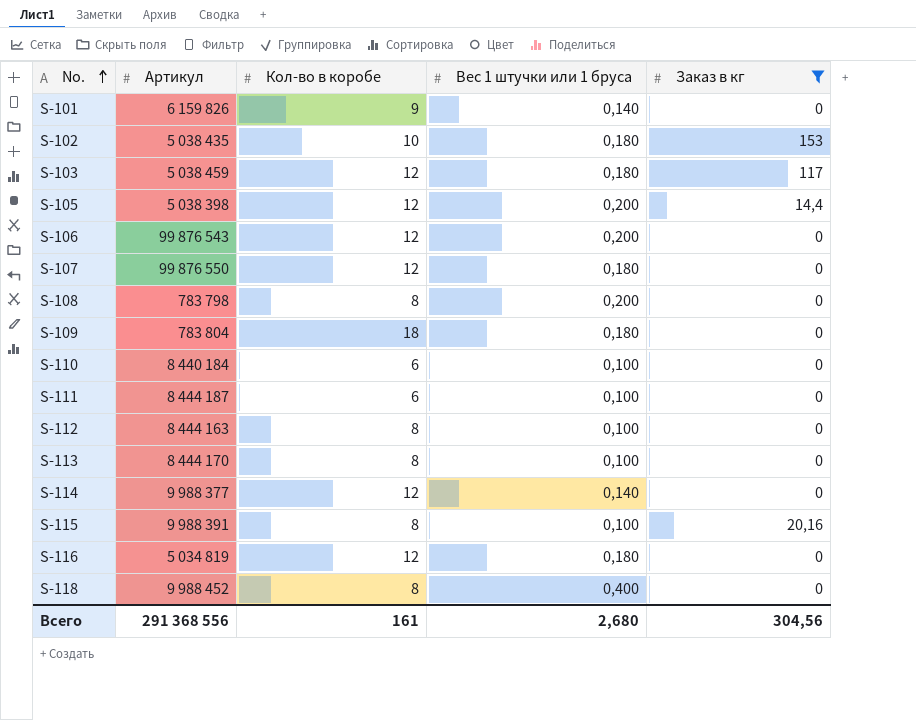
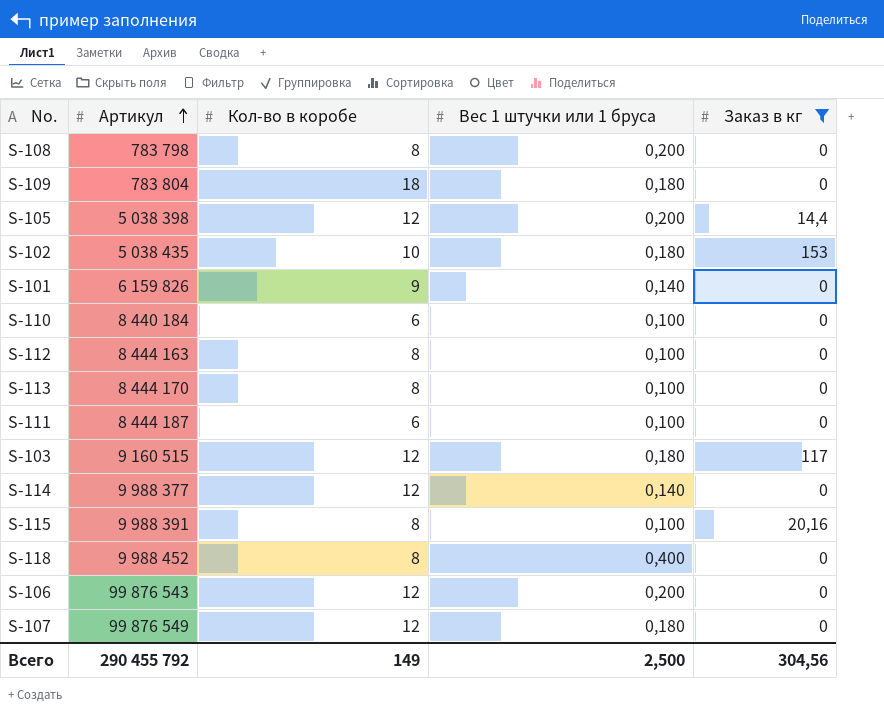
row order: No. ascending -> Артикул ascending
row S-116: 5 034 819 | 12 | 0,180 | 0 -> none
S-103 | Артикул: 5 038 459 -> 9 160 515
S-107 | Артикул: 99 876 550 -> 99 876 549
Всего | Артикул: 291 368 556 -> 290 455 792
Всего | Кол-во в коробе: 161 -> 149
Всего | Вес 1 штучки или 1 бруса: 2,680 -> 2,500

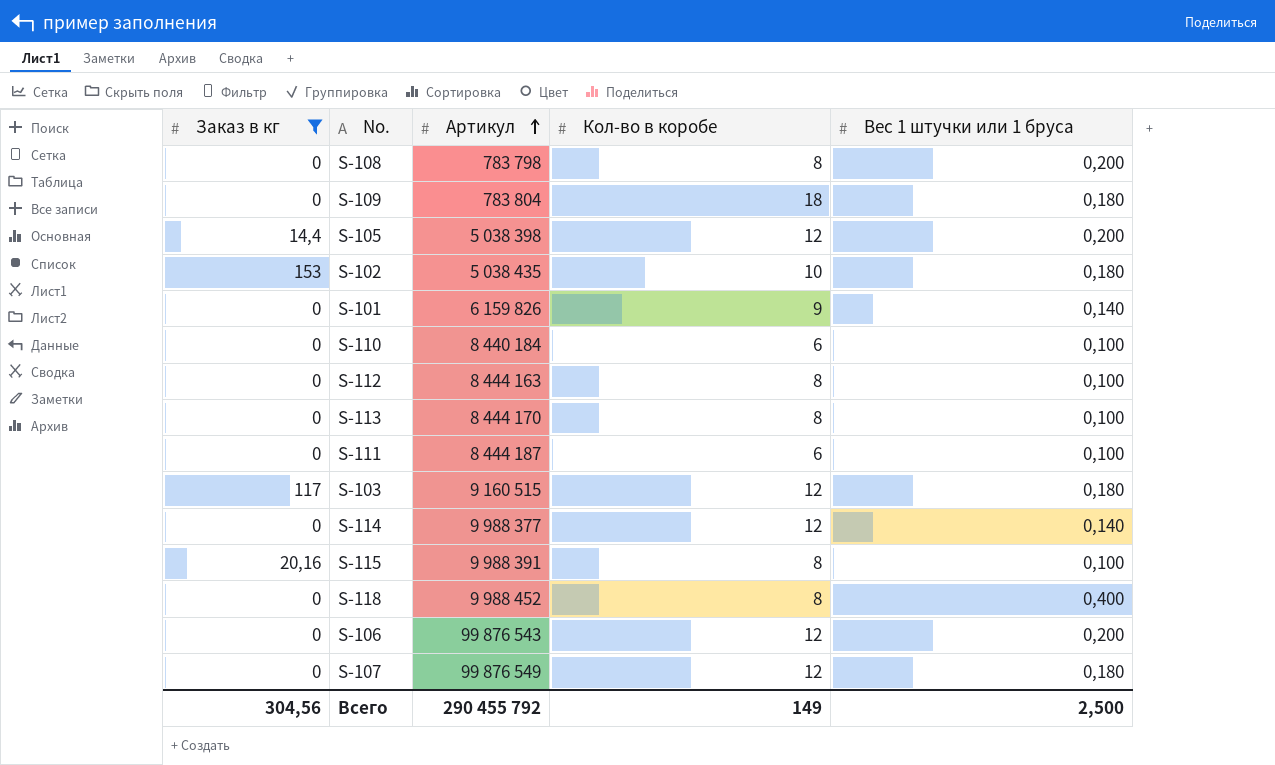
column Заказ в кг | position: 5 -> 1

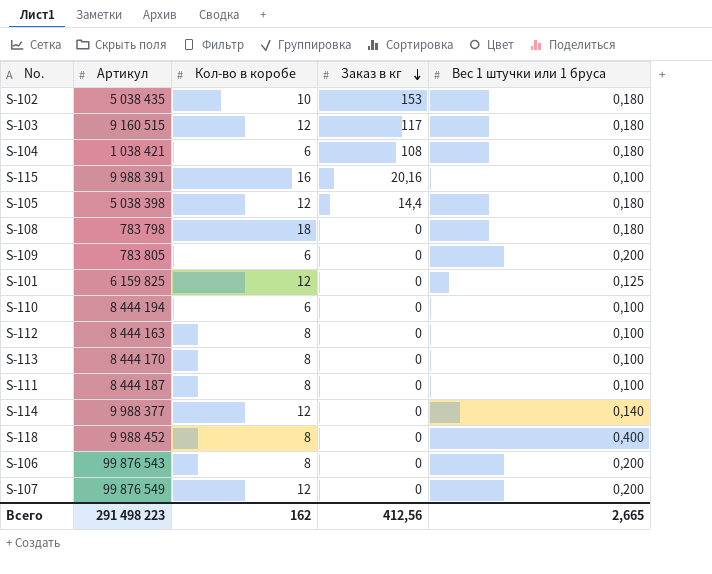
filter: Заказ в кг != 108 -> none
row order: Артикул ascending -> Заказ в кг descending
column Заказ в кг | position: 1 -> 4
S-115 | Кол-во в коробе: 8 -> 16
S-105 | Вес 1 штучки или 1 бруса: 0,200 -> 0,180
S-108 | Кол-во в коробе: 8 -> 18
S-108 | Вес 1 штучки или 1 бруса: 0,200 -> 0,180
S-109 | Артикул: 783 804 -> 783 805
S-109 | Кол-во в коробе: 18 -> 6
S-109 | Вес 1 штучки или 1 бруса: 0,180 -> 0,200
S-101 | Артикул: 6 159 826 -> 6 159 825
S-101 | Кол-во в коробе: 9 -> 12
S-101 | Вес 1 штучки или 1 бруса: 0,140 -> 0,125
S-110 | Артикул: 8 440 184 -> 8 444 194
S-111 | Кол-во в коробе: 6 -> 8
S-106 | Кол-во в коробе: 12 -> 8
S-107 | Вес 1 штучки или 1 бруса: 0,180 -> 0,200
Всего | Артикул: 290 455 792 -> 291 498 223
Всего | Кол-во в коробе: 149 -> 162
Всего | Заказ в кг: 304,56 -> 412,56
Всего | Вес 1 штучки или 1 бруса: 2,500 -> 2,665

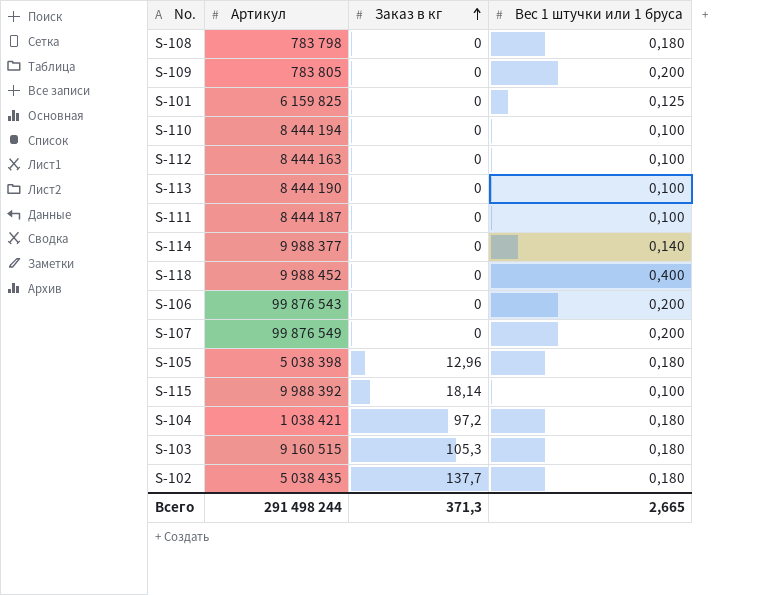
row order: Заказ в кг descending -> Заказ в кг ascending
column Кол-во в коробе | position: 3 -> none
S-113 | Артикул: 8 444 170 -> 8 444 190
S-105 | Заказ в кг: 14,4 -> 12,96
S-115 | Артикул: 9 988 391 -> 9 988 392
S-115 | Заказ в кг: 20,16 -> 18,14
S-104 | Заказ в кг: 108 -> 97,2
S-103 | Заказ в кг: 117 -> 105,3
S-102 | Заказ в кг: 153 -> 137,7
Всего | Артикул: 291 498 223 -> 291 498 244
Всего | Заказ в кг: 412,56 -> 371,3

